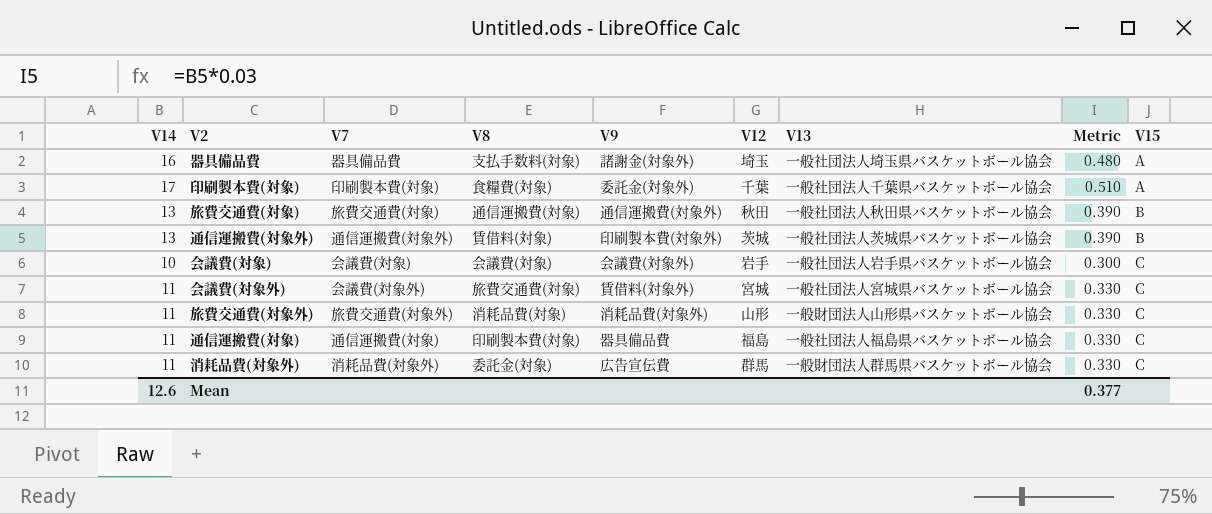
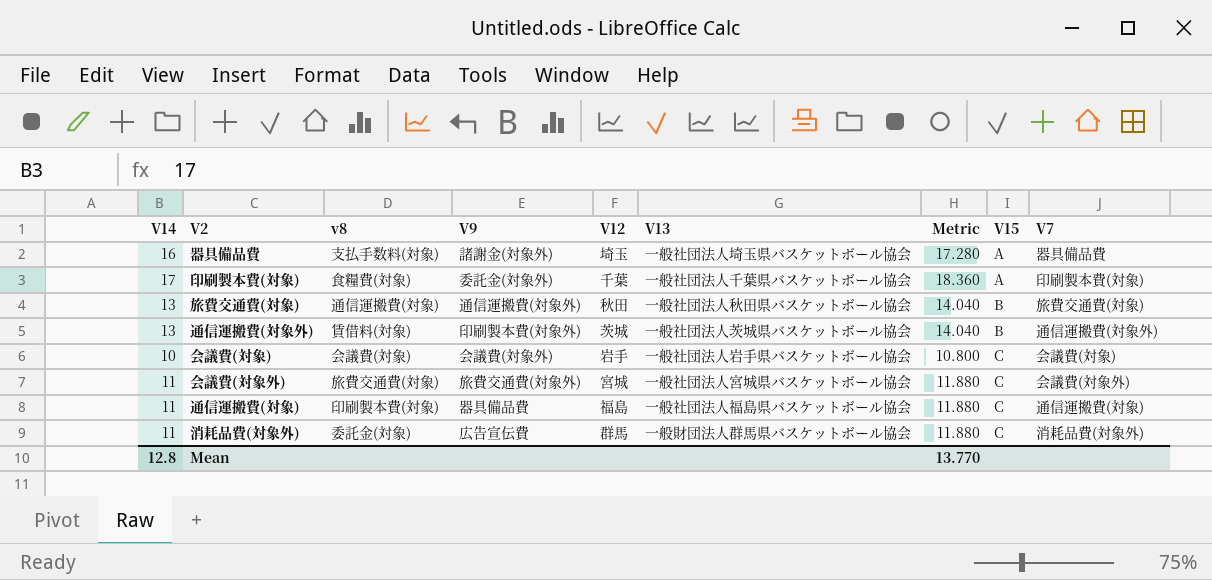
column name: V8 -> v8
column Metric | formula: [V14] * 0.03 -> [V14] * 1.08
column V7 | position: 3 -> 9
row 旅費交通費(対象外): 11 | 旅費交通費(対象外) | 消耗品費(対象) | 消耗品費(対象外) | 山形 | 一般財団法人山形県バスケットボール協会 | 0.330 | C -> none
会議費(対象外) | V9: 賃借料(対象外) -> 旅費交通費(対象外)
Mean | V14: 12.6 -> 12.8
Mean | Metric: 0.377 -> 13.770

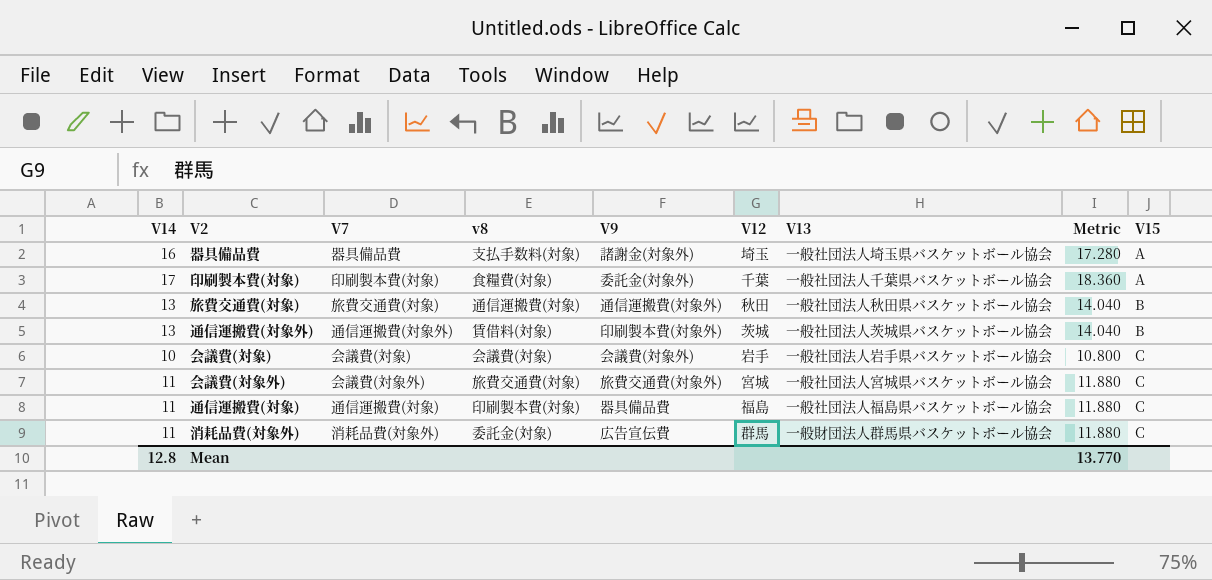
column V7 | position: 9 -> 3

